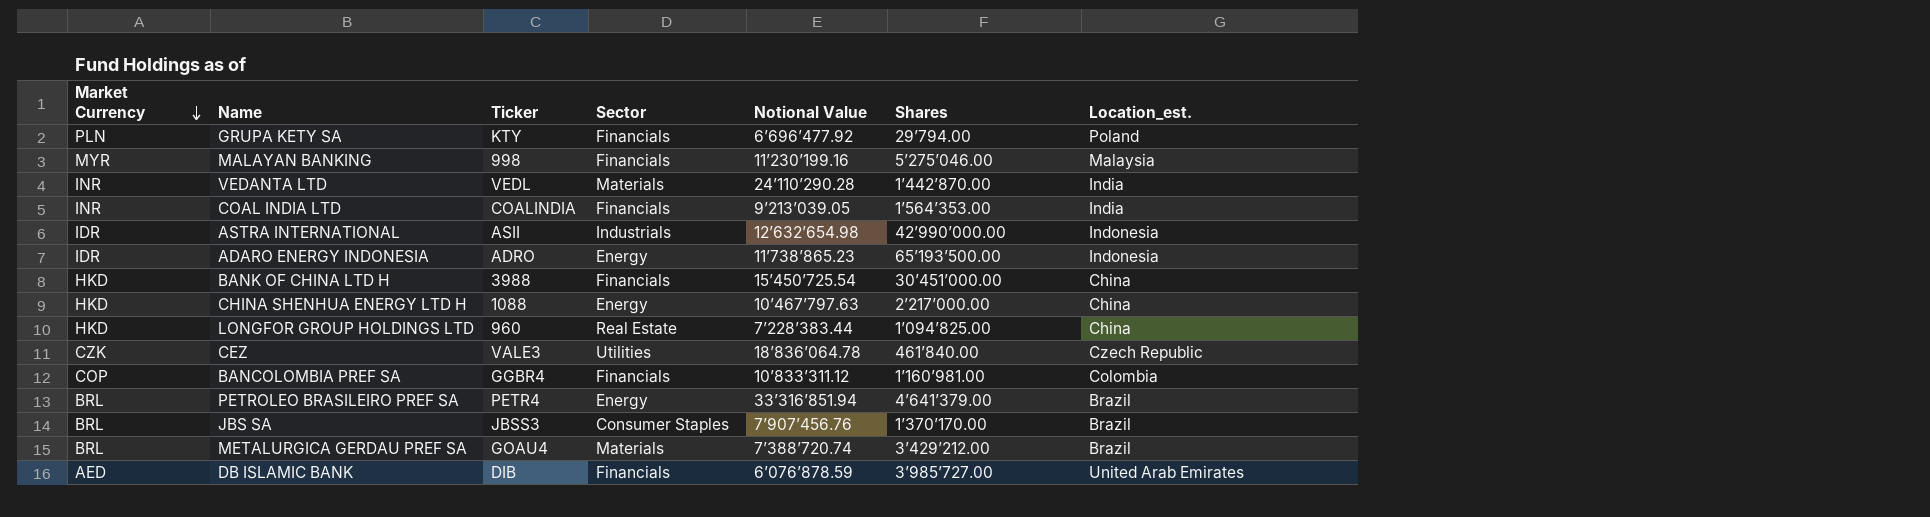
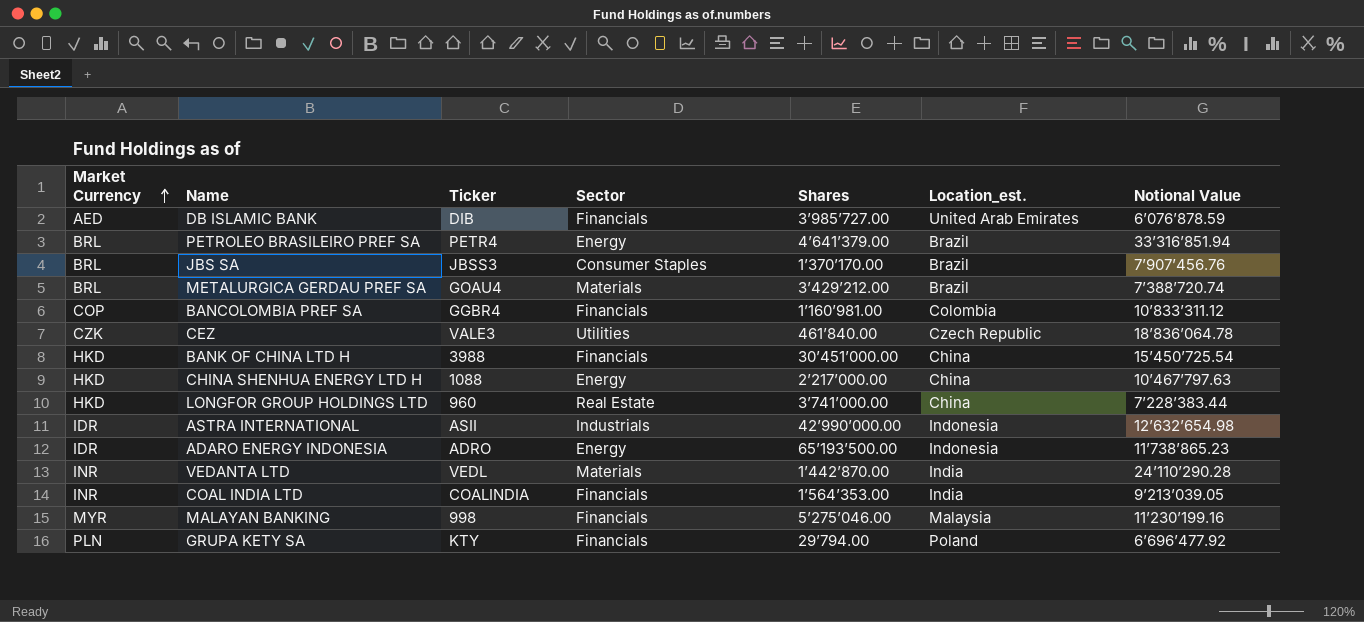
row order: Market Currency descending -> Market Currency ascending
column Notional Value | position: 5 -> 7
LONGFOR GROUP HOLDINGS LTD | Shares: 1’094’825.00 -> 3’741’000.00

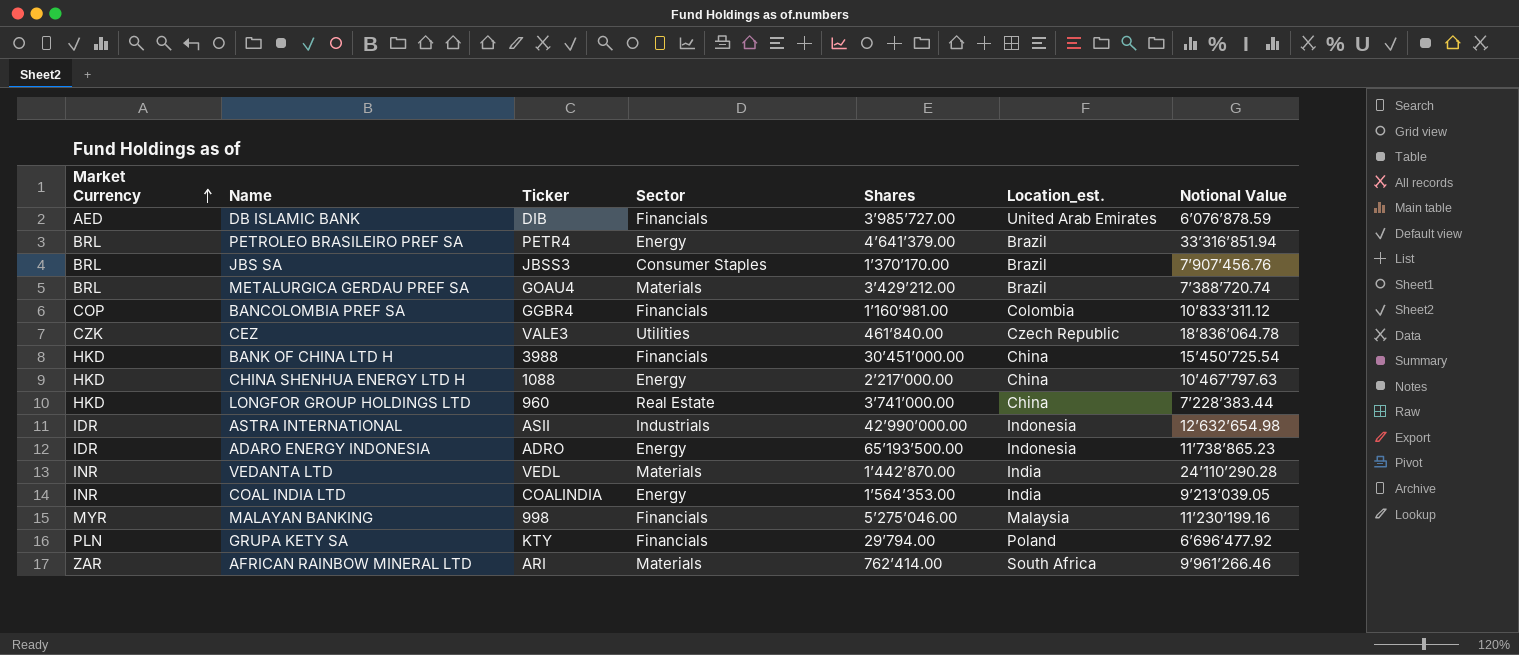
COAL INDIA LTD | Sector: Financials -> Energy
row AFRICAN RAINBOW MINERAL LTD: none -> ZAR | ARI | Materials | 762’414.00 | South Africa | 9’961’266.46

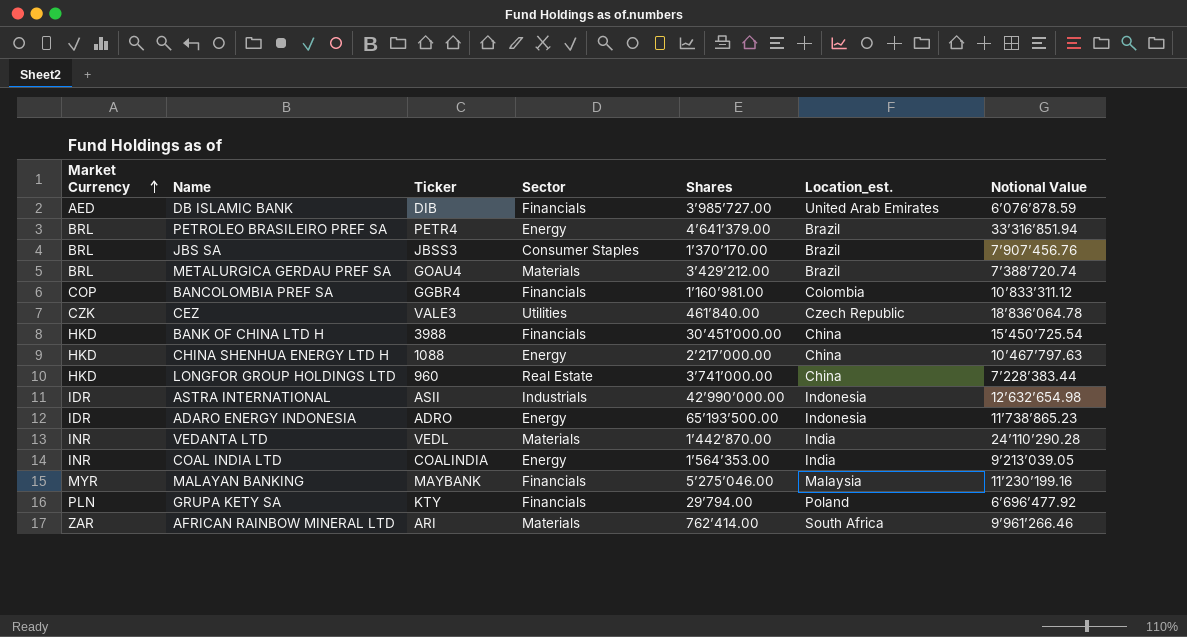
MALAYAN BANKING | Ticker: 998 -> MAYBANK

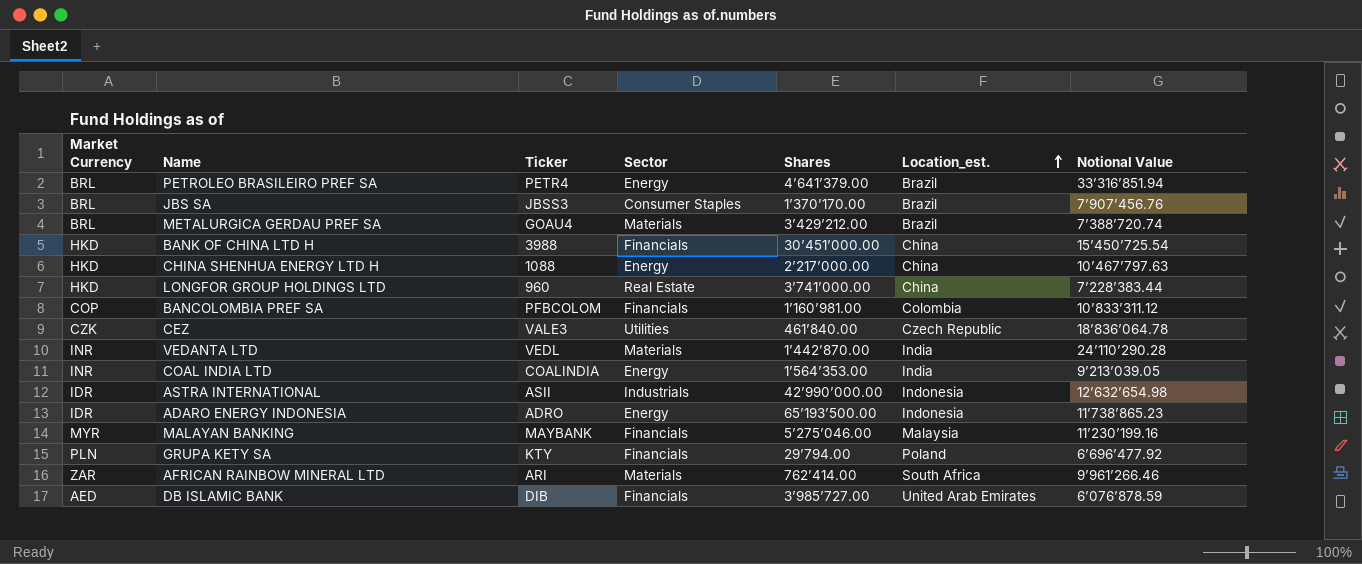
row order: Market Currency ascending -> Location_est. ascending
BANCOLOMBIA PREF SA | Ticker: GGBR4 -> PFBCOLOM

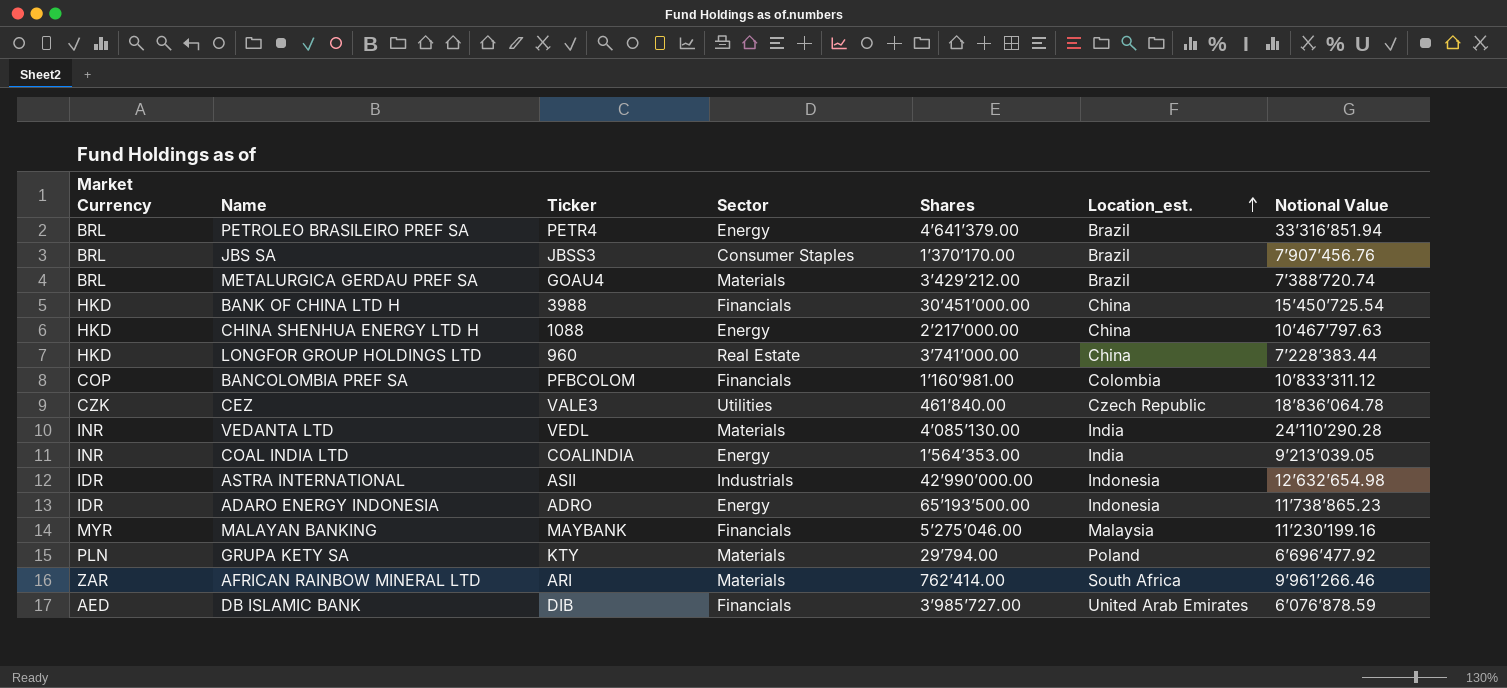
VEDANTA LTD | Shares: 1’442’870.00 -> 4’085’130.00
GRUPA KETY SA | Sector: Financials -> Materials

